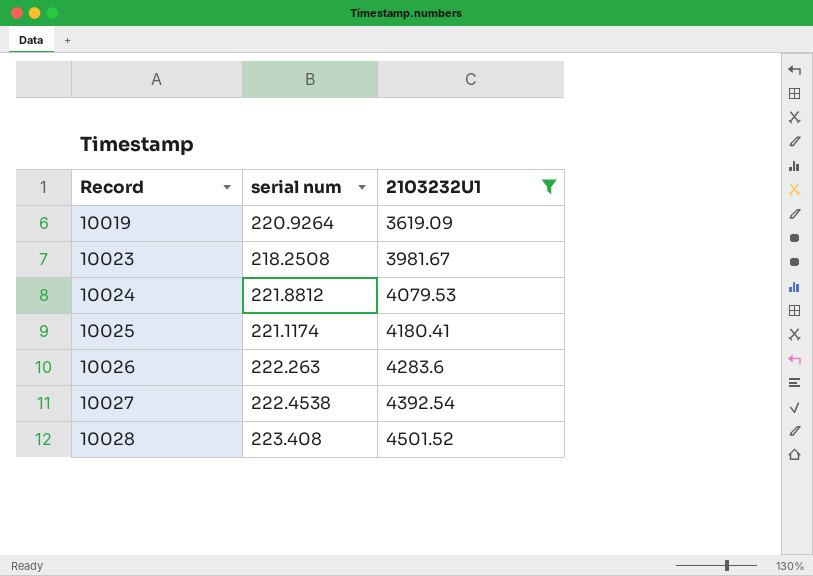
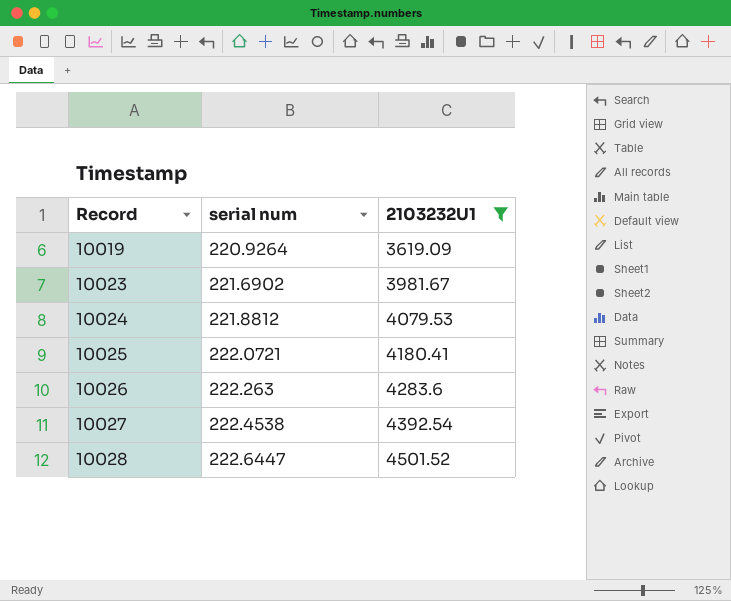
10023 | serial num: 218.2508 -> 221.6902
10025 | serial num: 221.1174 -> 222.0721
10028 | serial num: 223.408 -> 222.6447

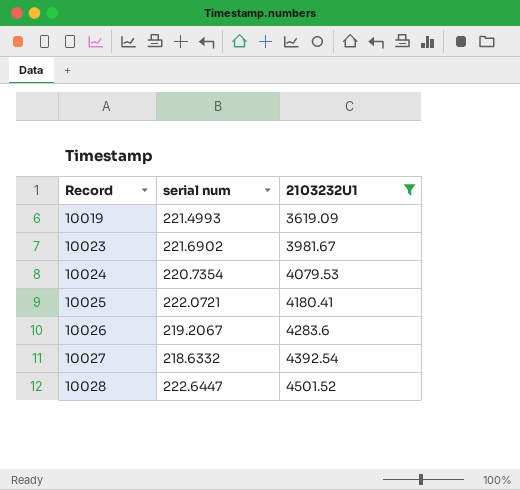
10019 | serial num: 220.9264 -> 221.4993
10024 | serial num: 221.8812 -> 220.7354
10026 | serial num: 222.263 -> 219.2067
10027 | serial num: 222.4538 -> 218.6332

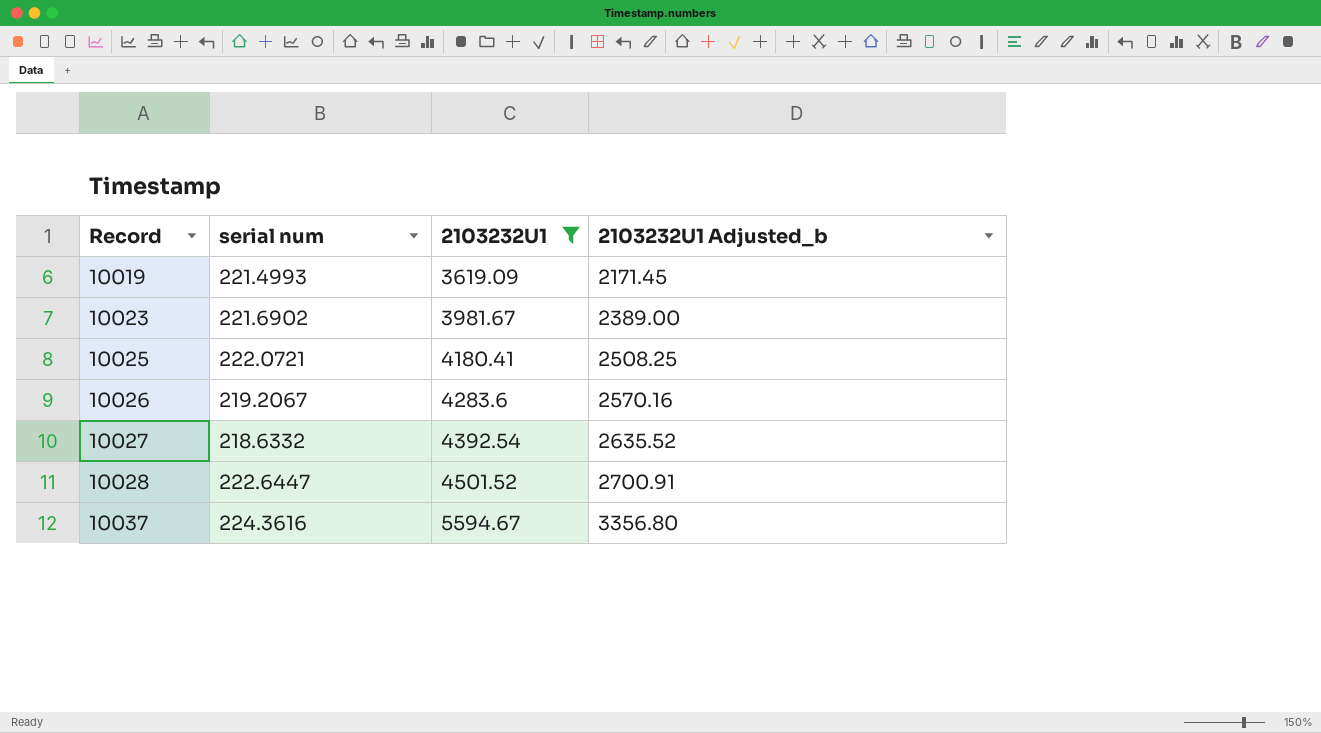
column 2103232U1 Adjusted_b | formula: none -> [2103232U1] * 0.6
row 10024: 220.7354 | 4079.53 -> none
row 10037: none -> 224.3616 | 5594.67 | 3356.80

